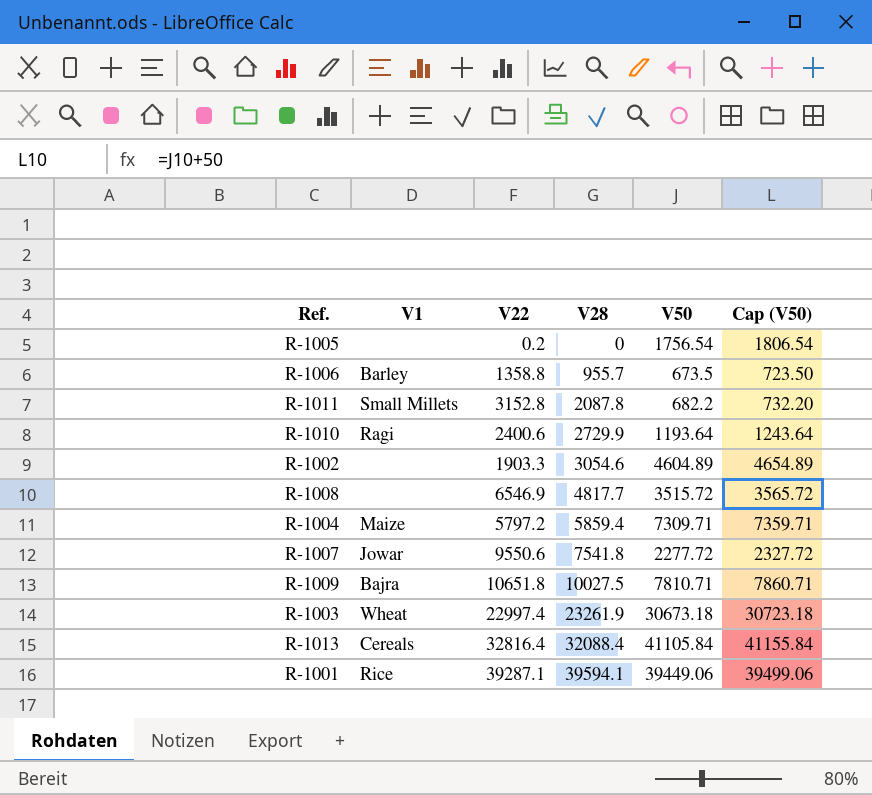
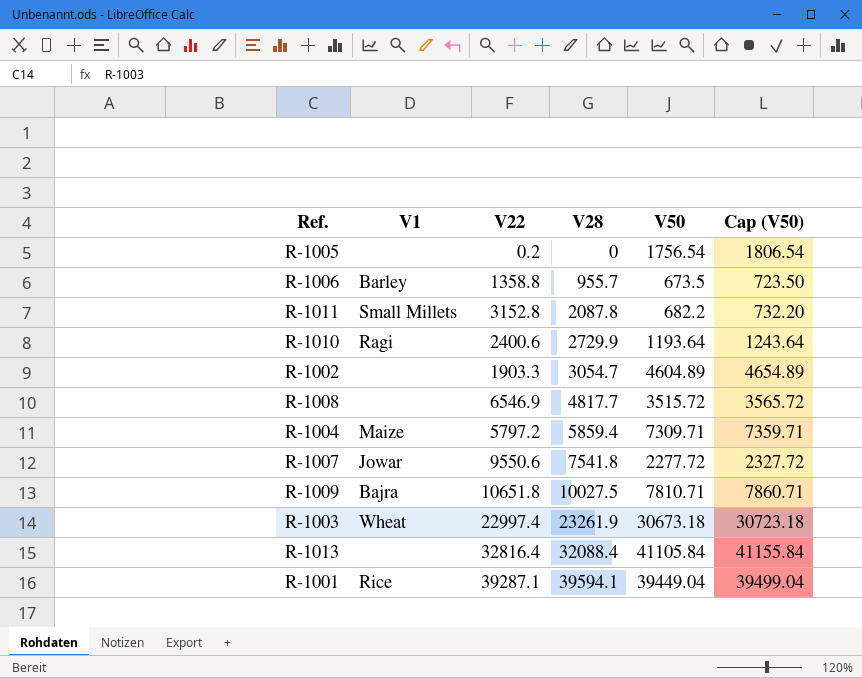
R-1002 | V28: 3054.6 -> 3054.7
R-1013 | V1: Cereals -> none
R-1001 | V50: 39449.06 -> 39449.04
R-1001 | Cap (V50): 39499.06 -> 39499.04

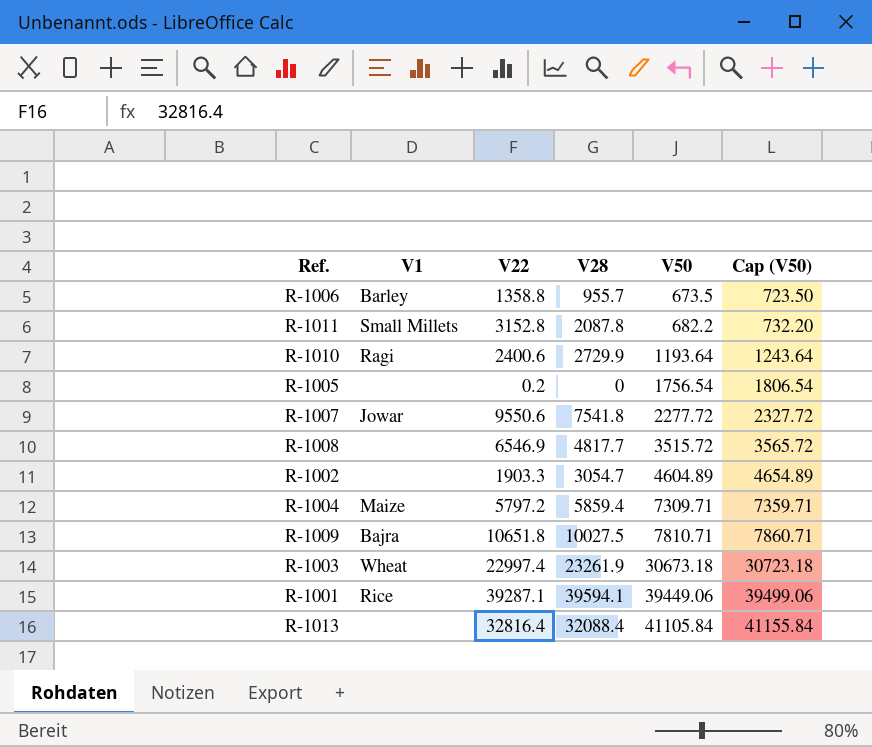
row order: V28 ascending -> V50 ascending
R-1001 | V50: 39449.04 -> 39449.06
R-1001 | Cap (V50): 39499.04 -> 39499.06

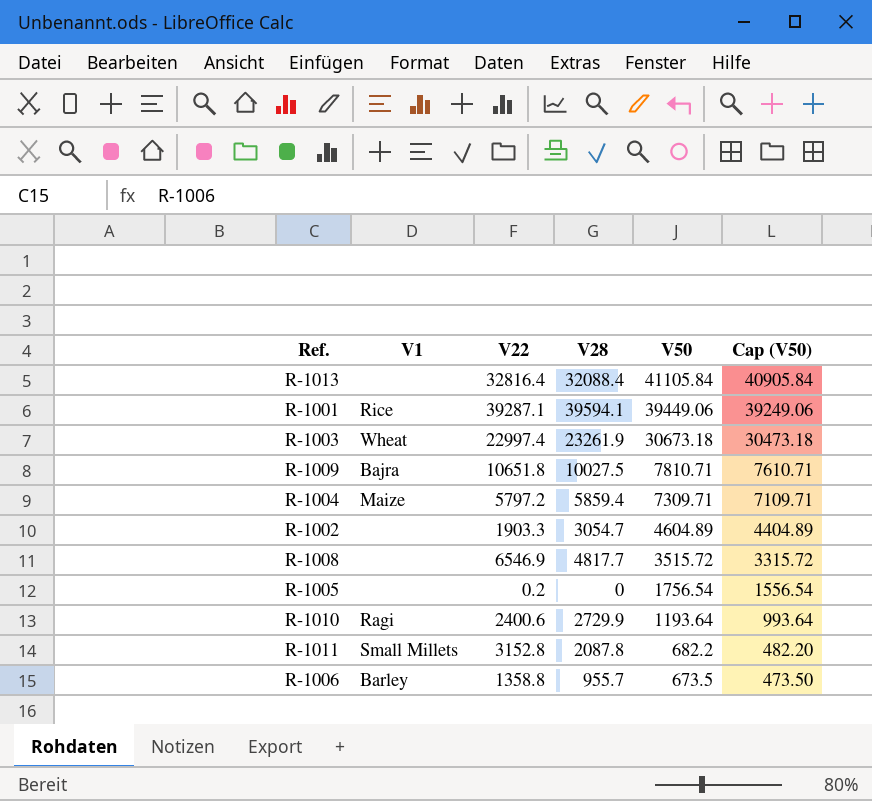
row order: V50 ascending -> V50 descending
column Cap (V50) | formula: [V50] + 50 -> [V50] - 200
row R-1007: Jowar | 9550.6 | 7541.8 | 2277.72 | 2327.72 -> none

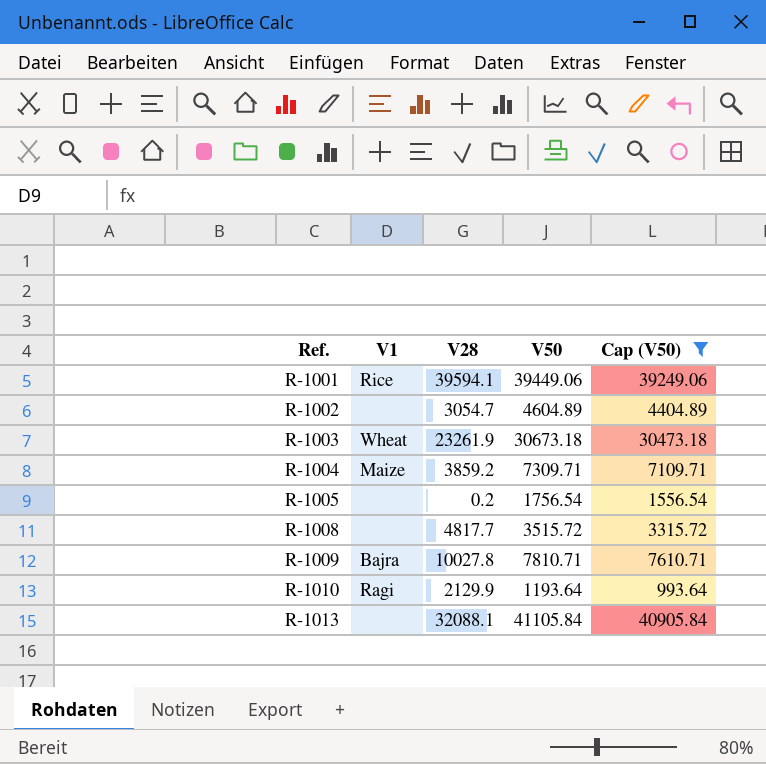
filter: none -> Cap (V50) >= 993.64
row order: V50 descending -> Ref. ascending
column V22 | position: 3 -> none
R-1004 | V28: 5859.4 -> 3859.2
R-1005 | V28: 0 -> 0.2
R-1009 | V28: 10027.5 -> 10027.8
R-1010 | V28: 2729.9 -> 2129.9
R-1013 | V28: 32088.4 -> 32088.1

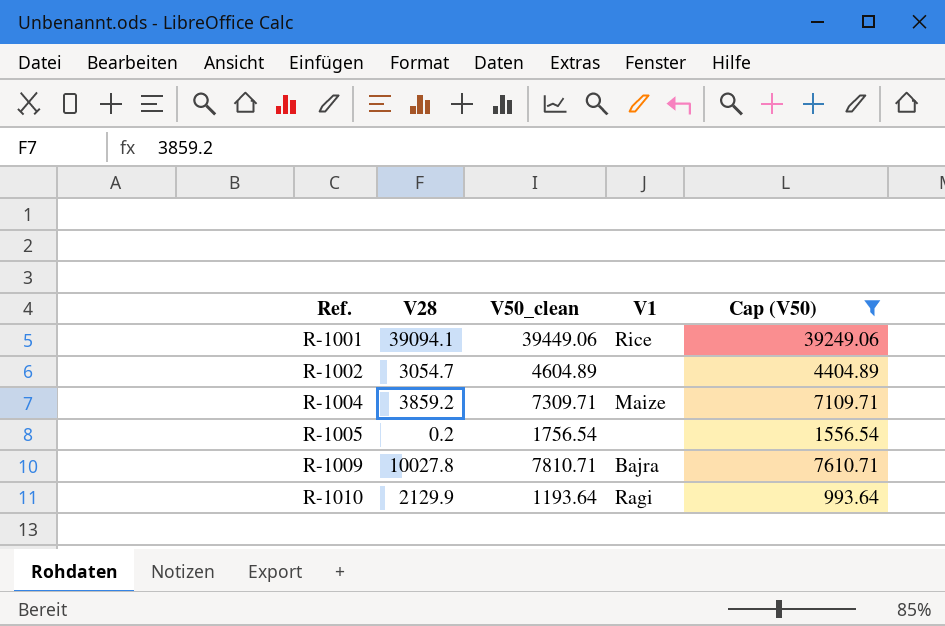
column name: V50 -> V50_clean
column V1 | position: 2 -> 4
row R-1003: Wheat | 23261.9 | 30673.18 | 30473.18 -> none
row R-1008: none | 4817.7 | 3515.72 | 3315.72 -> none
row R-1013: none | 32088.1 | 41105.84 | 40905.84 -> none
R-1001 | V28: 39594.1 -> 39094.1

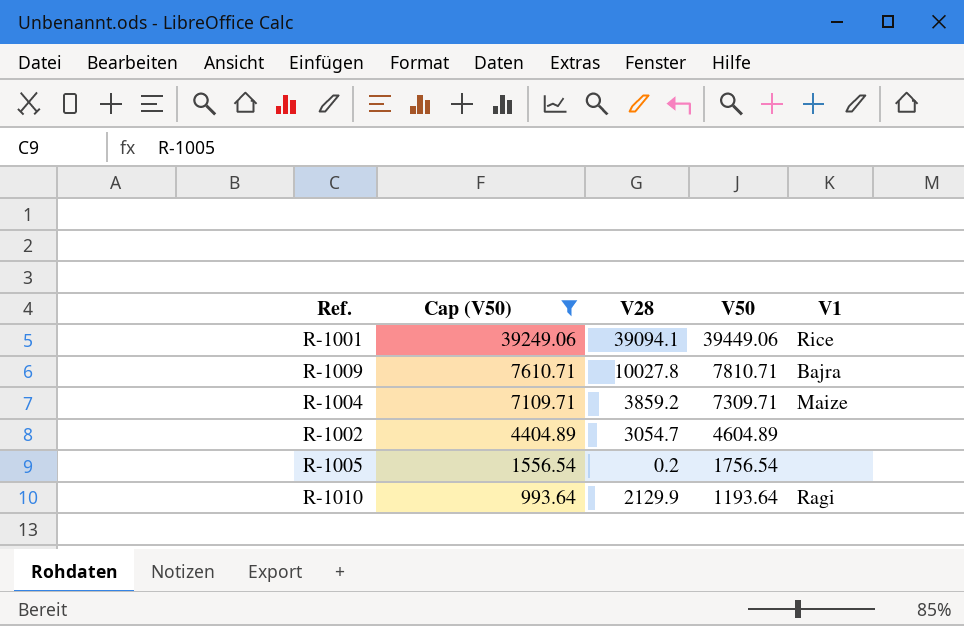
row order: Ref. ascending -> Cap (V50) descending
column Cap (V50) | position: 5 -> 2
column name: V50_clean -> V50

